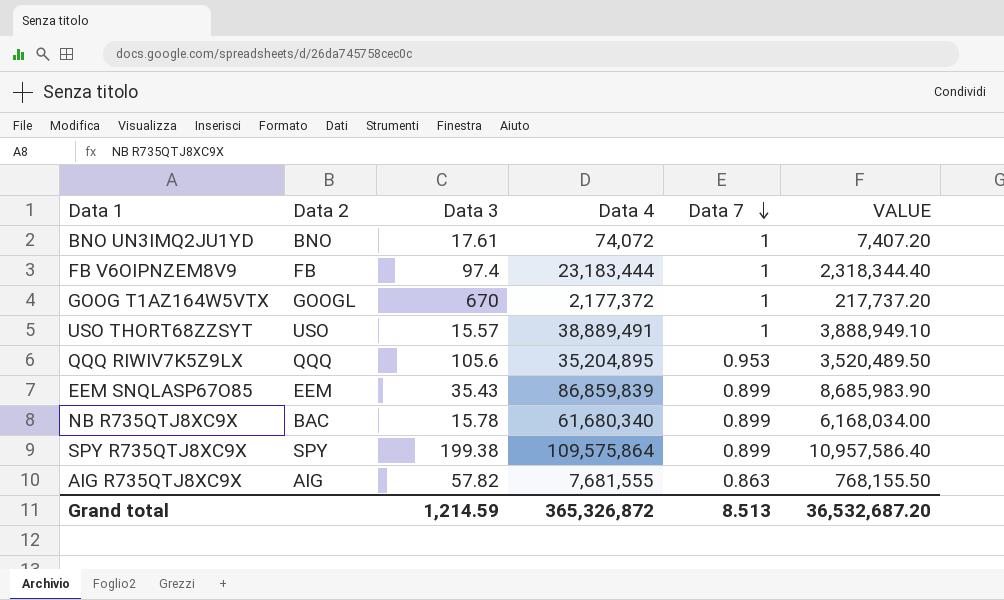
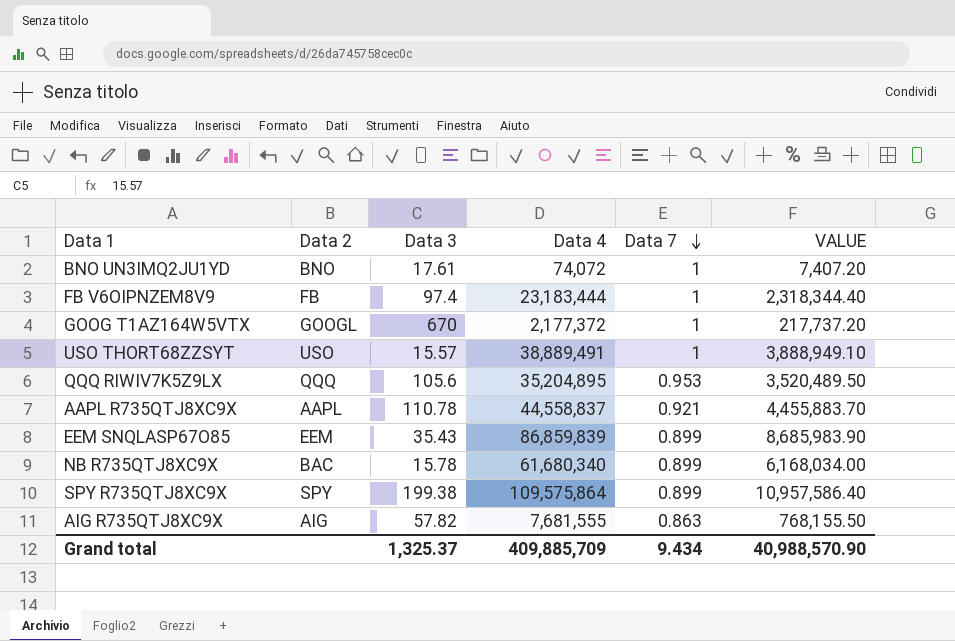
row AAPL R735QTJ8XC9X: none -> AAPL | 110.78 | 44,558,837 | 0.921 | 4,455,883.70
Grand total | Data 3: 1,214.59 -> 1,325.37
Grand total | Data 4: 365,326,872 -> 409,885,709
Grand total | Data 7: 8.513 -> 9.434
Grand total | VALUE: 36,532,687.20 -> 40,988,570.90

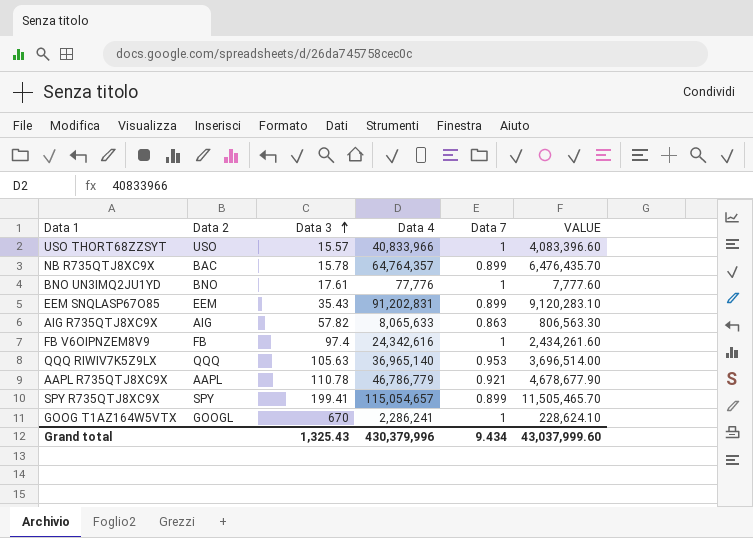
row order: Data 7 descending -> Data 3 ascending
USO THORT68ZZSYT | Data 4: 38,889,491 -> 40,833,966
USO THORT68ZZSYT | VALUE: 3,888,949.10 -> 4,083,396.60
NB R735QTJ8XC9X | Data 4: 61,680,340 -> 64,764,357
NB R735QTJ8XC9X | VALUE: 6,168,034.00 -> 6,476,435.70
BNO UN3IMQ2JU1YD | Data 4: 74,072 -> 77,776
BNO UN3IMQ2JU1YD | VALUE: 7,407.20 -> 7,777.60
EEM SNQLASP67O85 | Data 4: 86,859,839 -> 91,202,831
EEM SNQLASP67O85 | VALUE: 8,685,983.90 -> 9,120,283.10
AIG R735QTJ8XC9X | Data 4: 7,681,555 -> 8,065,633
AIG R735QTJ8XC9X | VALUE: 768,155.50 -> 806,563.30
FB V6OIPNZEM8V9 | Data 4: 23,183,444 -> 24,342,616
FB V6OIPNZEM8V9 | VALUE: 2,318,344.40 -> 2,434,261.60
QQQ RIWIV7K5Z9LX | Data 3: 105.6 -> 105.63
QQQ RIWIV7K5Z9LX | Data 4: 35,204,895 -> 36,965,140
QQQ RIWIV7K5Z9LX | VALUE: 3,520,489.50 -> 3,696,514.00
AAPL R735QTJ8XC9X | Data 4: 44,558,837 -> 46,786,779
AAPL R735QTJ8XC9X | VALUE: 4,455,883.70 -> 4,678,677.90
SPY R735QTJ8XC9X | Data 3: 199.38 -> 199.41
SPY R735QTJ8XC9X | Data 4: 109,575,864 -> 115,054,657
SPY R735QTJ8XC9X | VALUE: 10,957,586.40 -> 11,505,465.70
GOOG T1AZ164W5VTX | Data 4: 2,177,372 -> 2,286,241
GOOG T1AZ164W5VTX | VALUE: 217,737.20 -> 228,624.10
Grand total | Data 3: 1,325.37 -> 1,325.43
Grand total | Data 4: 409,885,709 -> 430,379,996
Grand total | VALUE: 40,988,570.90 -> 43,037,999.60

